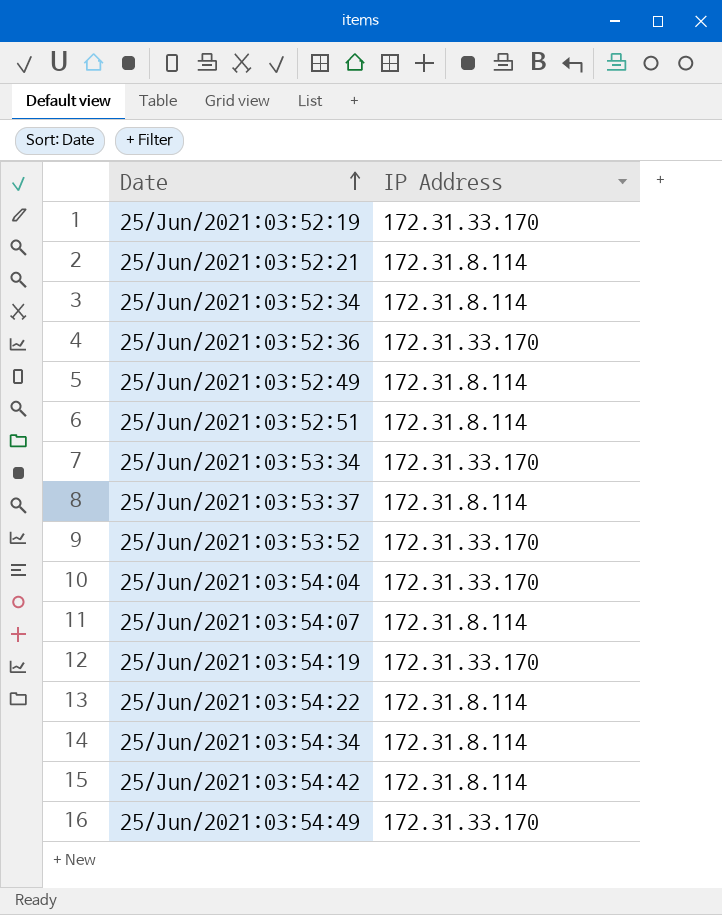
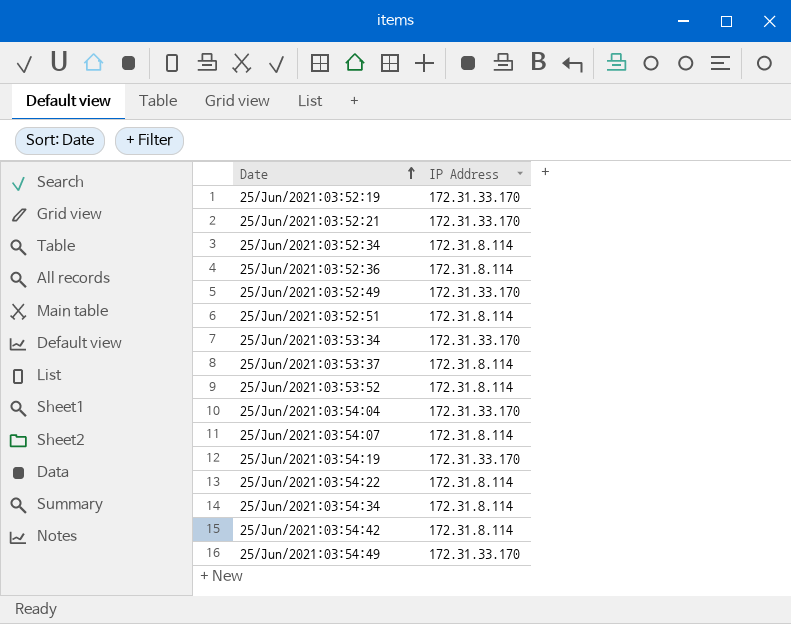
25/Jun/2021:03:52:21 | IP Address: 172.31.8.114 -> 172.31.33.170
25/Jun/2021:03:52:36 | IP Address: 172.31.33.170 -> 172.31.8.114
25/Jun/2021:03:52:49 | IP Address: 172.31.8.114 -> 172.31.33.170
25/Jun/2021:03:53:52 | IP Address: 172.31.33.170 -> 172.31.8.114

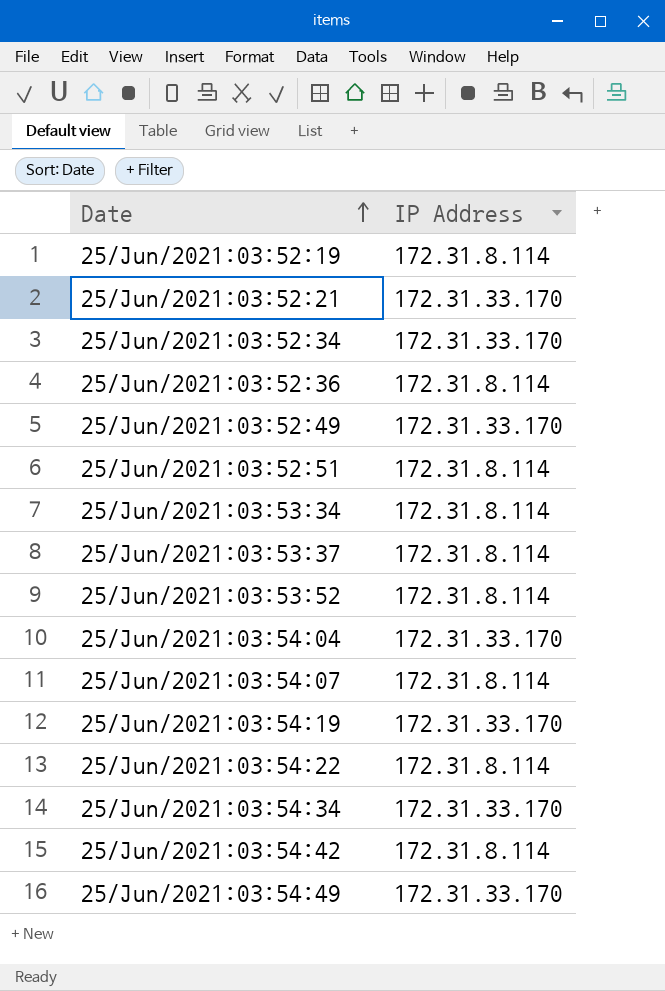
25/Jun/2021:03:52:19 | IP Address: 172.31.33.170 -> 172.31.8.114
25/Jun/2021:03:52:34 | IP Address: 172.31.8.114 -> 172.31.33.170
25/Jun/2021:03:53:34 | IP Address: 172.31.33.170 -> 172.31.8.114
25/Jun/2021:03:54:34 | IP Address: 172.31.8.114 -> 172.31.33.170

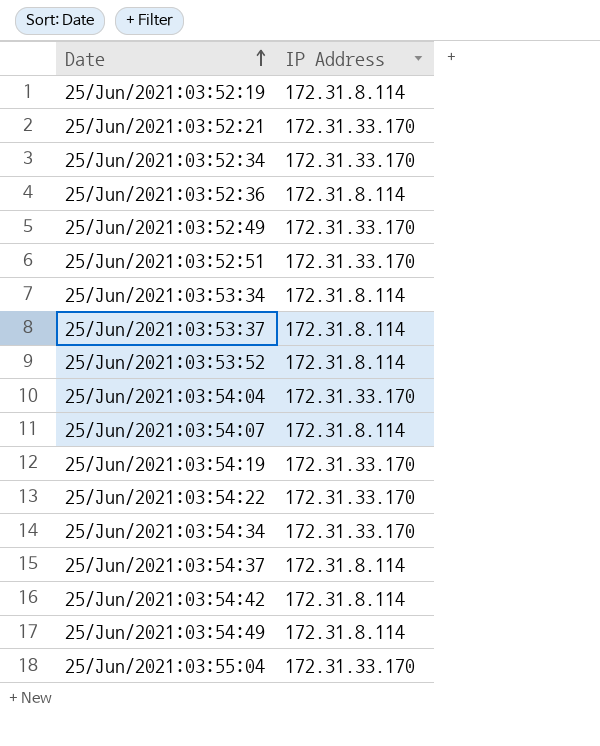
25/Jun/2021:03:52:51 | IP Address: 172.31.8.114 -> 172.31.33.170
25/Jun/2021:03:54:22 | IP Address: 172.31.8.114 -> 172.31.33.170
row 25/Jun/2021:03:54:37: none -> 172.31.8.114
25/Jun/2021:03:54:49 | IP Address: 172.31.33.170 -> 172.31.8.114
row 25/Jun/2021:03:55:04: none -> 172.31.33.170

